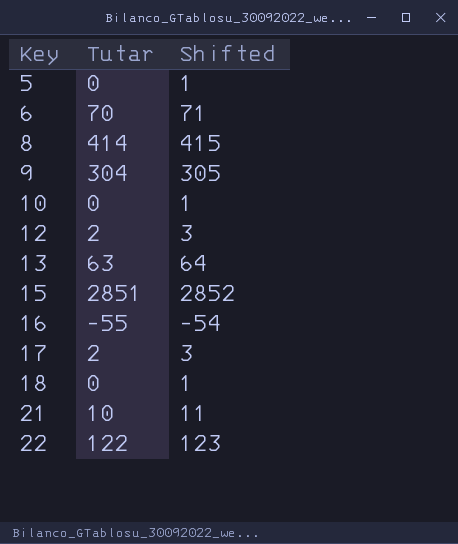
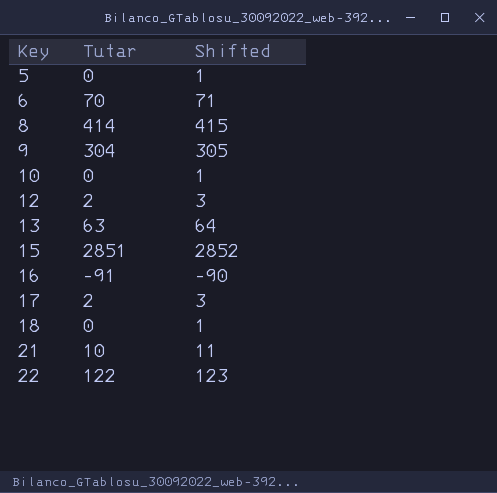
16 | Tutar: -55 -> -91
16 | Shifted: -54 -> -90

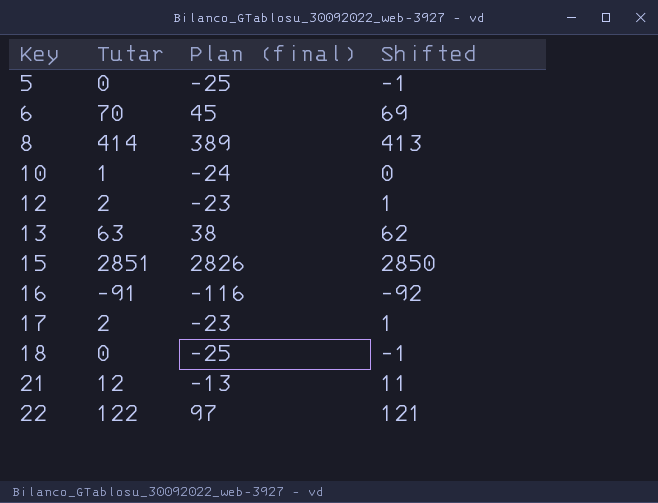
column Plan (final) | formula: none -> [Tutar] - 25
column Shifted | formula: [Tutar] + 1 -> [Tutar] - 1
row 9: 304 | 305 -> none
10 | Tutar: 0 -> 1
21 | Tutar: 10 -> 12

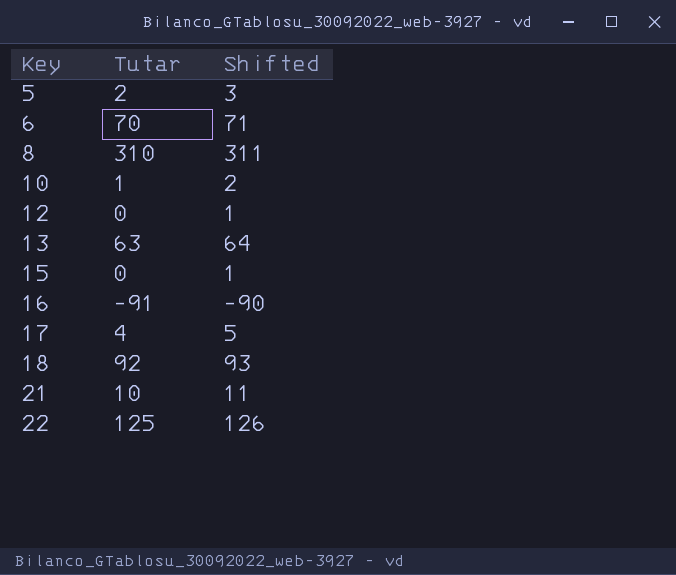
column Plan (final) | formula: [Tutar] - 25 -> none
column Shifted | formula: [Tutar] - 1 -> [Tutar] + 1
5 | Tutar: 0 -> 2
8 | Tutar: 414 -> 310
12 | Tutar: 2 -> 0
15 | Tutar: 2851 -> 0
17 | Tutar: 2 -> 4
18 | Tutar: 0 -> 92
21 | Tutar: 12 -> 10
22 | Tutar: 122 -> 125

